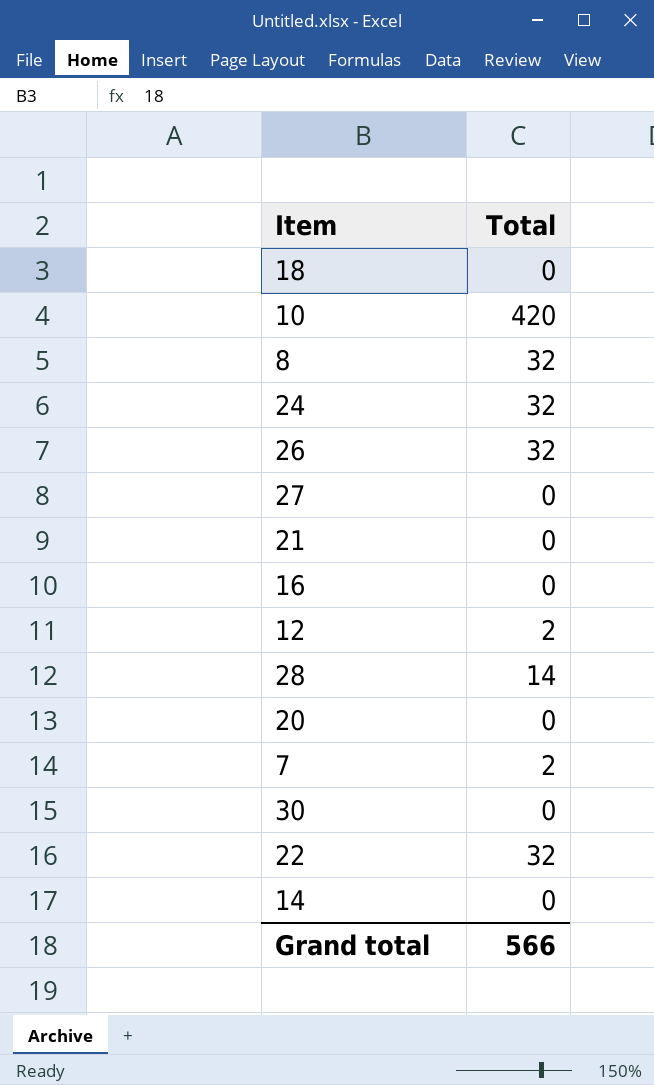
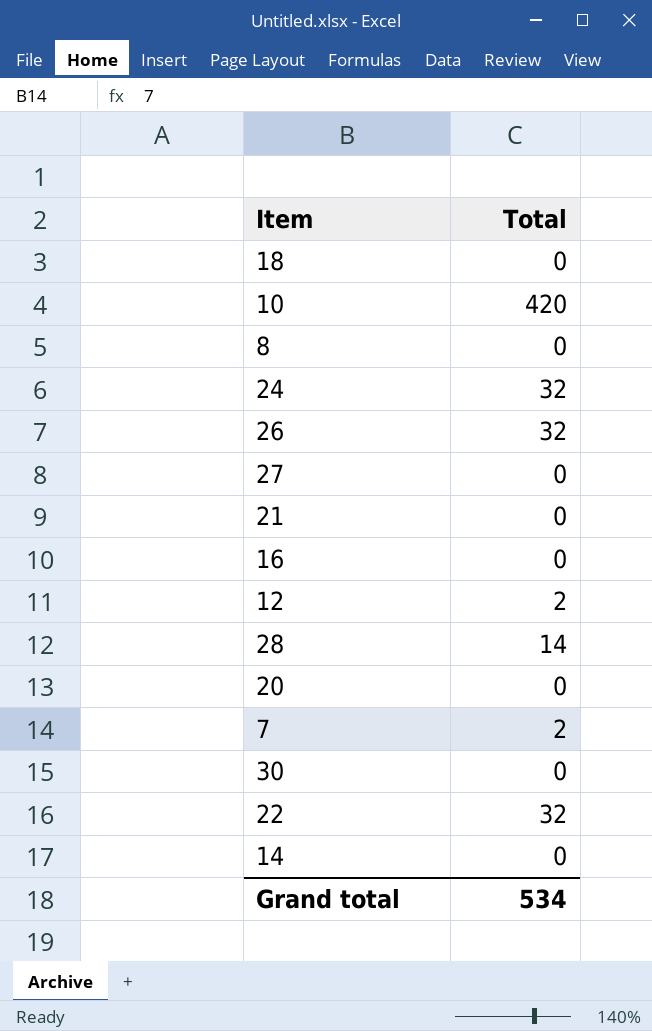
8 | Total: 32 -> 0
Grand total | Total: 566 -> 534

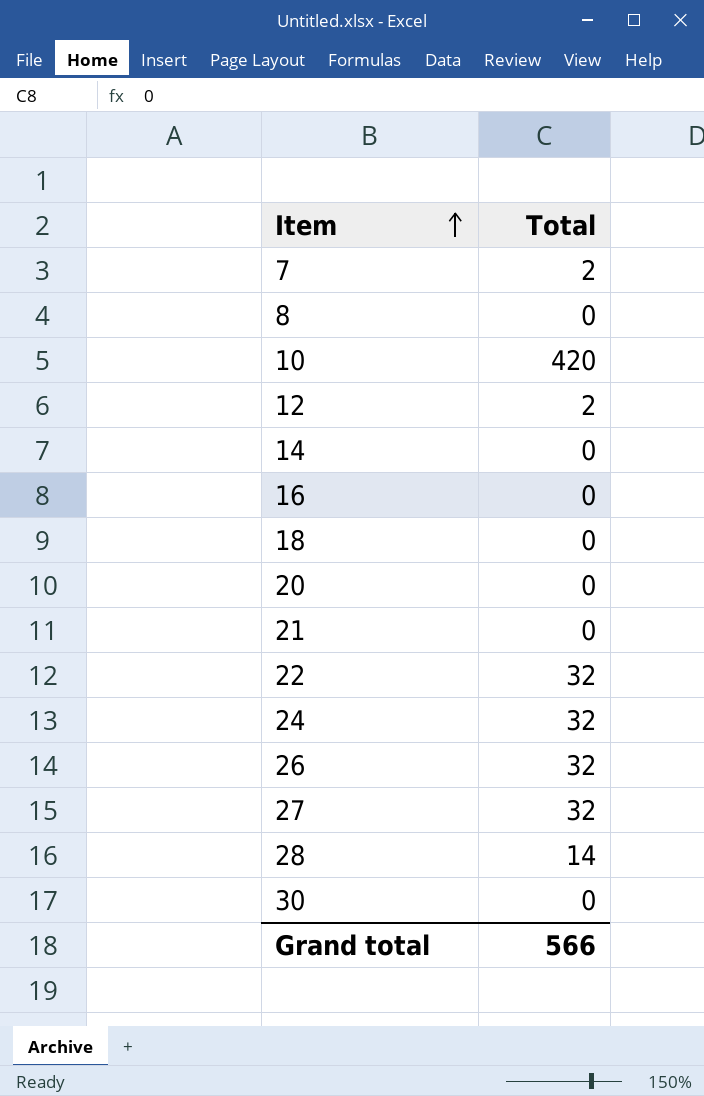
row order: none -> Item ascending
27 | Total: 0 -> 32
Grand total | Total: 534 -> 566

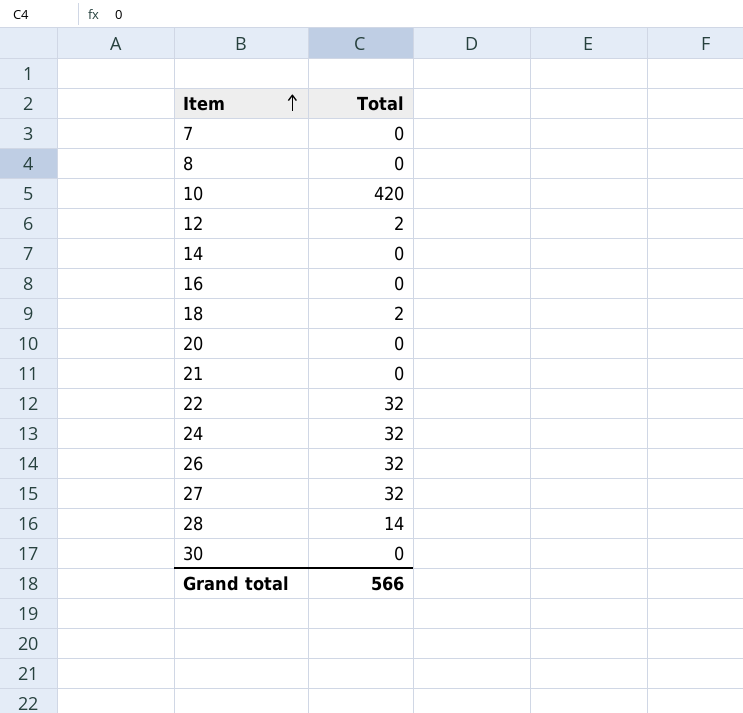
7 | Total: 2 -> 0
18 | Total: 0 -> 2

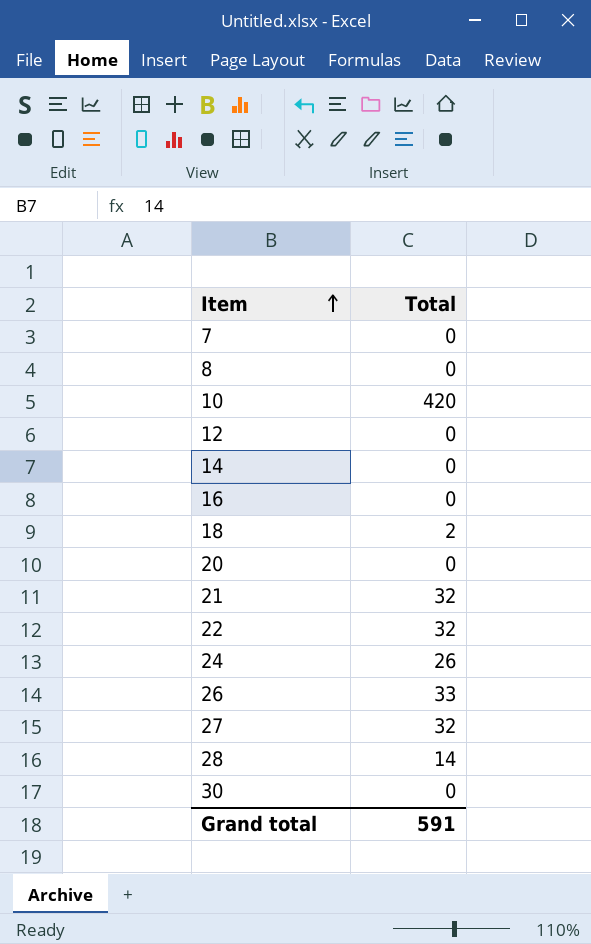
12 | Total: 2 -> 0
21 | Total: 0 -> 32
24 | Total: 32 -> 26
26 | Total: 32 -> 33
Grand total | Total: 566 -> 591

